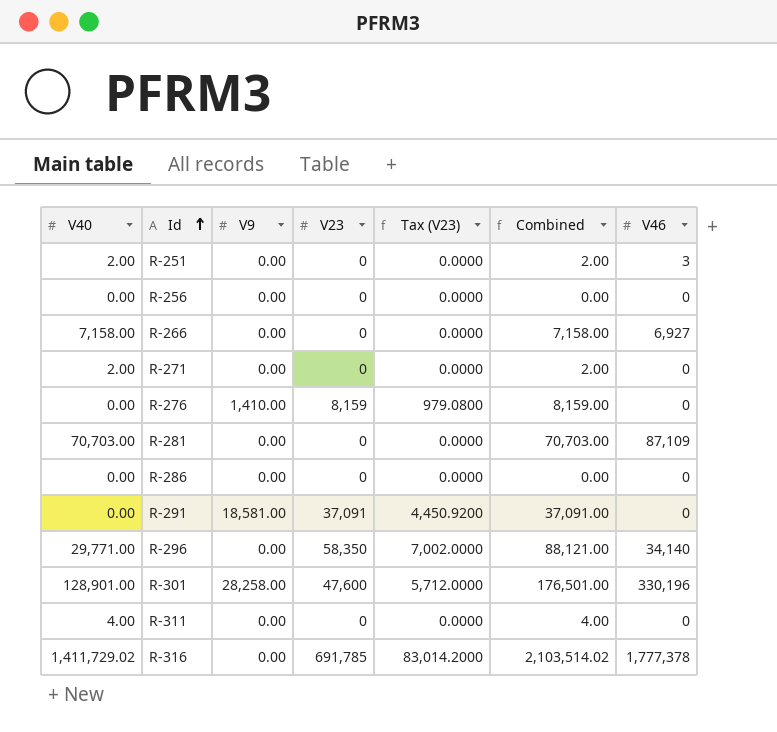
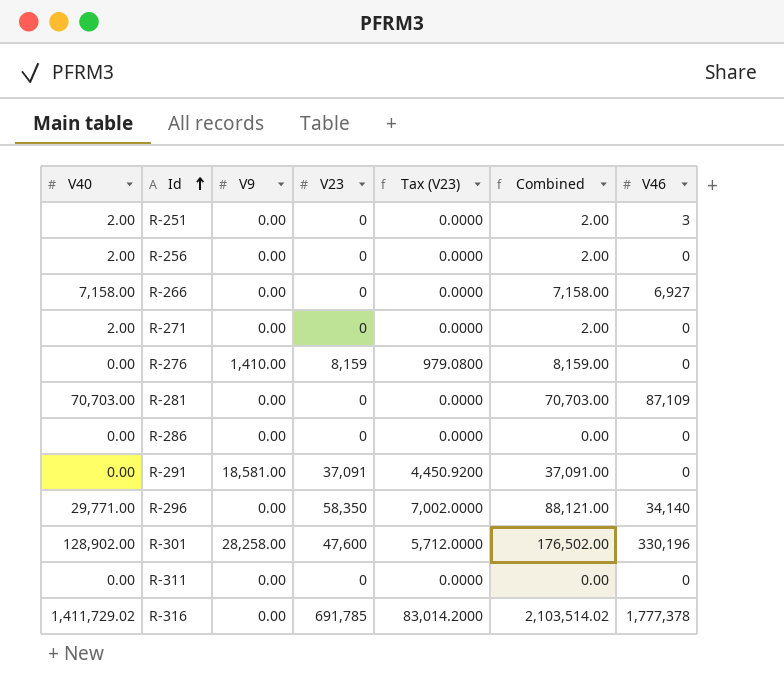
R-256 | V40: 0.00 -> 2.00
R-256 | Combined: 0.00 -> 2.00
R-301 | V40: 128,901.00 -> 128,902.00
R-301 | Combined: 176,501.00 -> 176,502.00
R-311 | V40: 4.00 -> 0.00
R-311 | Combined: 4.00 -> 0.00

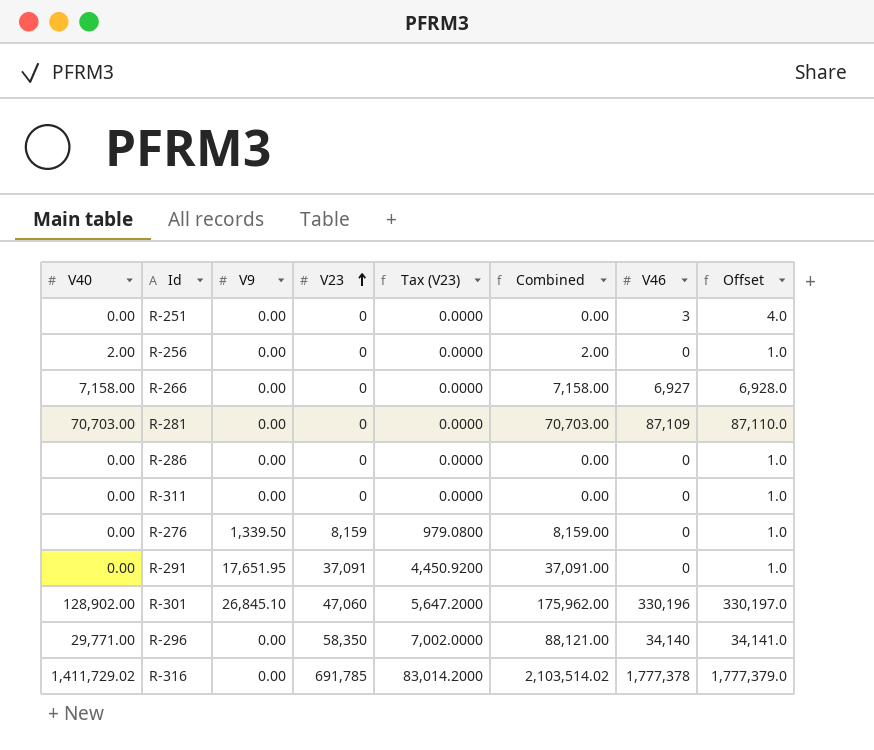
row order: Id ascending -> V23 ascending
column Offset | formula: none -> [V46] + 1
row R-271: 2.00 | 0.00 | 0 | 0.0000 | 2.00 | 0 -> none
R-251 | V40: 2.00 -> 0.00
R-251 | Combined: 2.00 -> 0.00
R-276 | V9: 1,410.00 -> 1,339.50
R-291 | V9: 18,581.00 -> 17,651.95
R-301 | V9: 28,258.00 -> 26,845.10
R-301 | V23: 47,600 -> 47,060
R-301 | Tax (V23): 5,712.0000 -> 5,647.2000
R-301 | Combined: 176,502.00 -> 175,962.00

